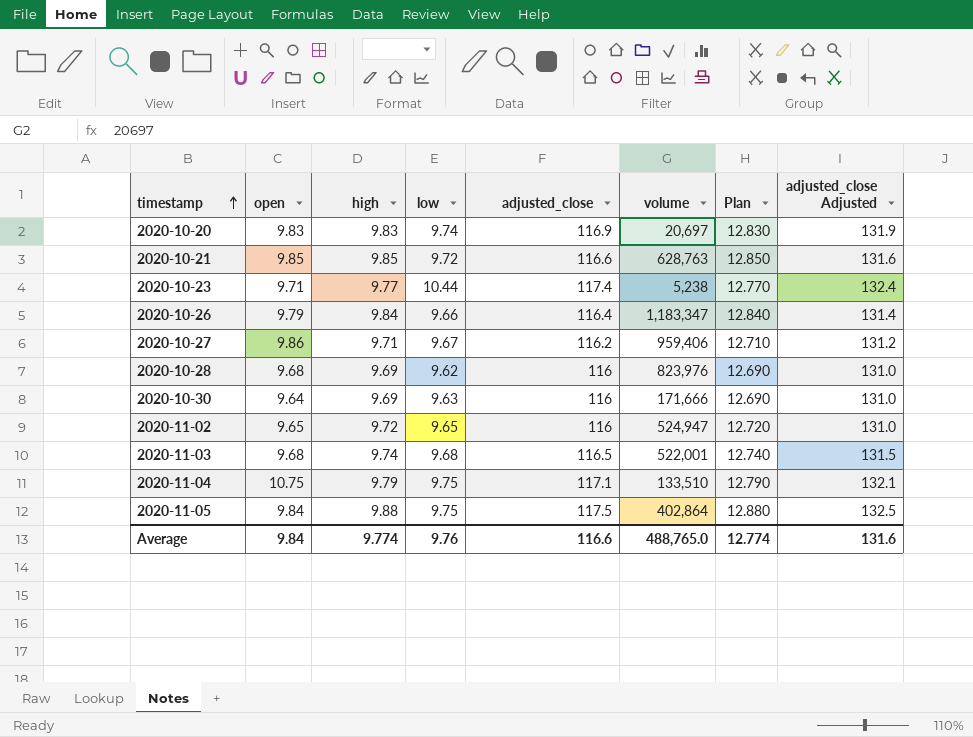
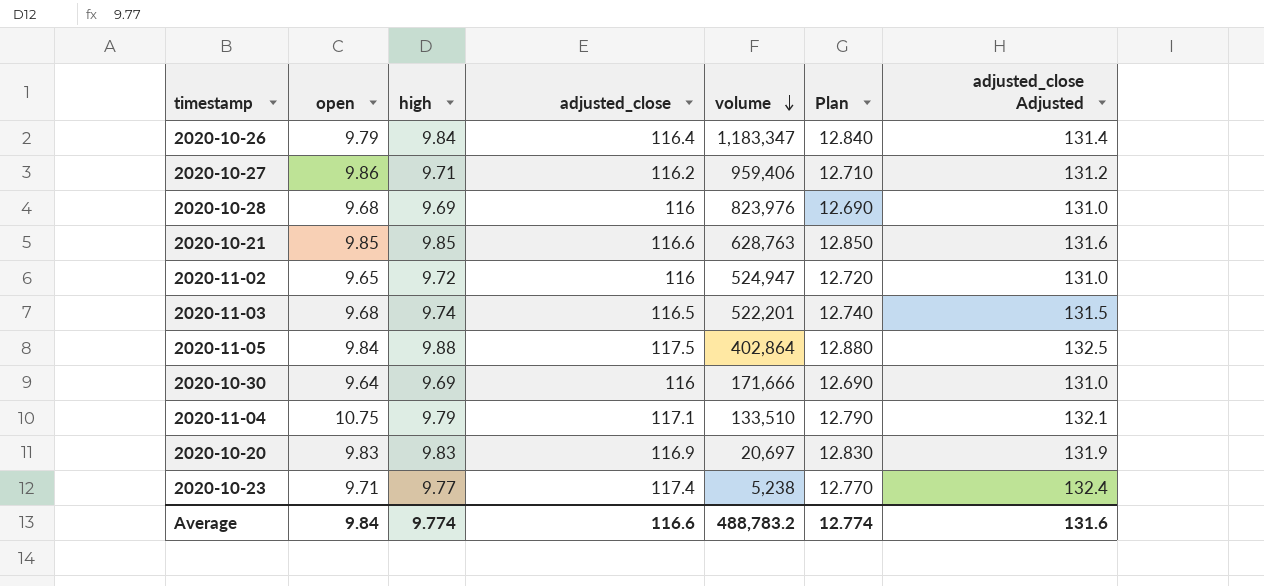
row order: timestamp ascending -> volume descending
column low | position: 4 -> none
2020-11-03 | volume: 522,001 -> 522,201
Average | volume: 488,765.0 -> 488,783.2

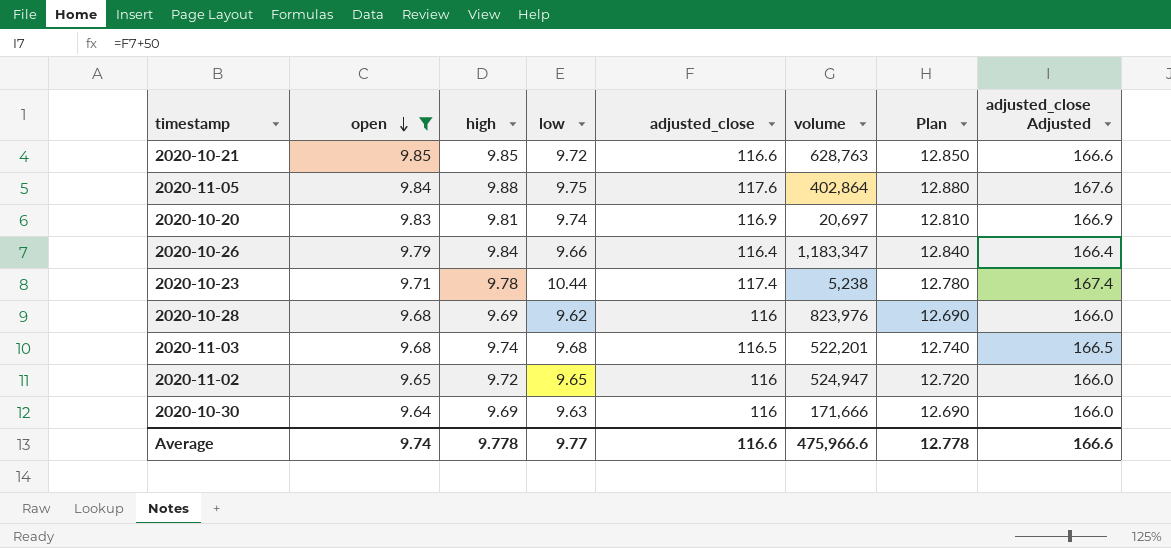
filter: none -> open <= 9.85
row order: volume descending -> open descending
column low | position: none -> 4
column adjusted_close Adjusted | formula: [adjusted_close] + 15 -> [adjusted_close] + 50
2020-11-05 | adjusted_close: 117.5 -> 117.6
2020-10-20 | high: 9.83 -> 9.81
2020-10-20 | Plan: 12.830 -> 12.810
2020-10-23 | high: 9.77 -> 9.78
2020-10-23 | Plan: 12.770 -> 12.780
Average | open: 9.84 -> 9.74
Average | high: 9.774 -> 9.778
Average | volume: 488,783.2 -> 475,966.6
Average | Plan: 12.774 -> 12.778
Average | adjusted_close Adjusted: 131.6 -> 166.6

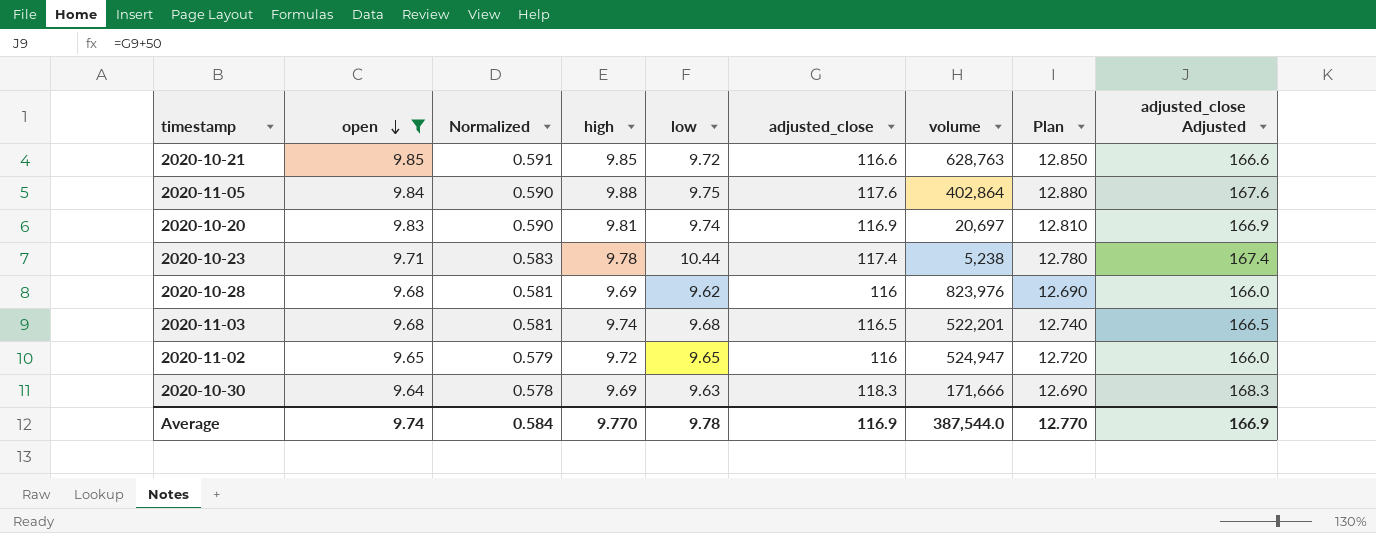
column Normalized | formula: none -> [open] * 0.06
row 2020-10-26: 9.79 | 9.84 | 9.66 | 116.4 | 1,183,347 | 12.840 | 166.4 -> none
2020-10-30 | adjusted_close: 116 -> 118.3
2020-10-30 | adjusted_close Adjusted: 166.0 -> 168.3
Average | high: 9.778 -> 9.770
Average | low: 9.77 -> 9.78
Average | adjusted_close: 116.6 -> 116.9
Average | volume: 475,966.6 -> 387,544.0
Average | Plan: 12.778 -> 12.770
Average | adjusted_close Adjusted: 166.6 -> 166.9

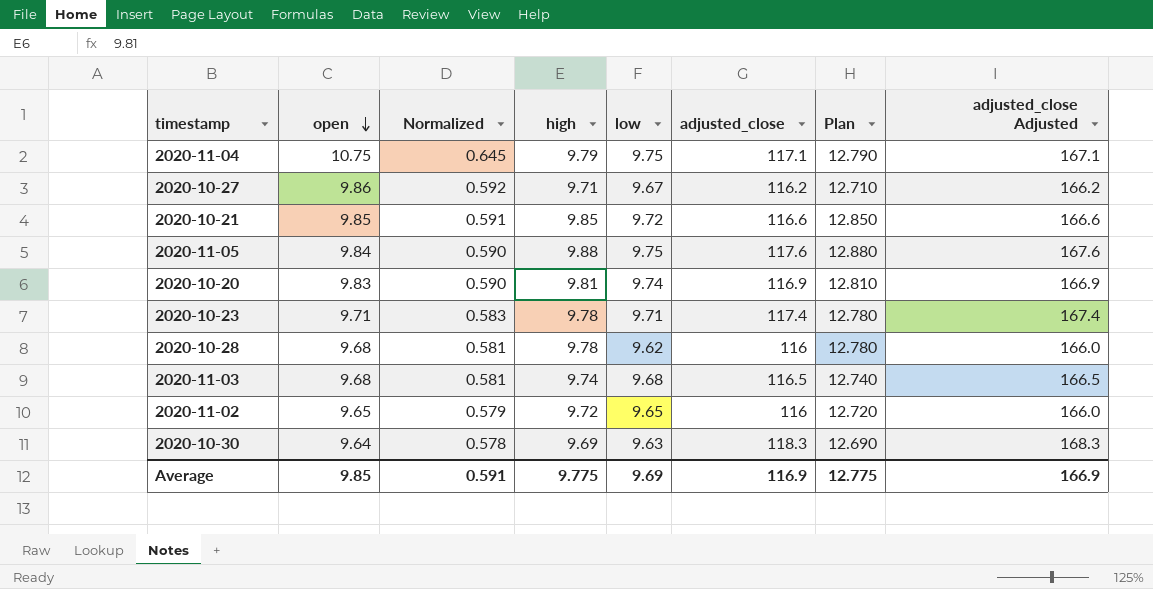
filter: open <= 9.85 -> none
column volume | position: 7 -> none
2020-10-23 | low: 10.44 -> 9.71
2020-10-28 | high: 9.69 -> 9.78
2020-10-28 | Plan: 12.690 -> 12.780
Average | open: 9.74 -> 9.85
Average | Normalized: 0.584 -> 0.591
Average | high: 9.770 -> 9.775
Average | low: 9.78 -> 9.69
Average | Plan: 12.770 -> 12.775

